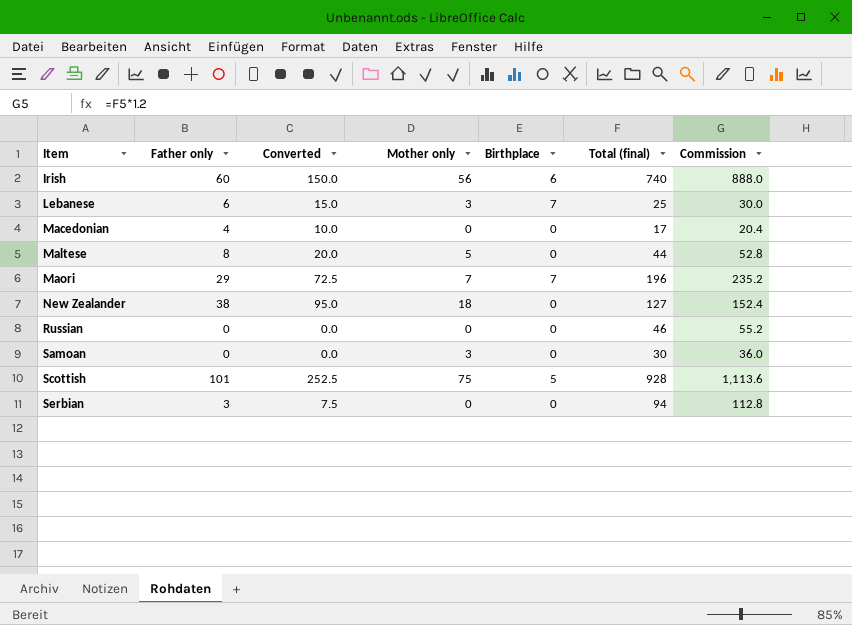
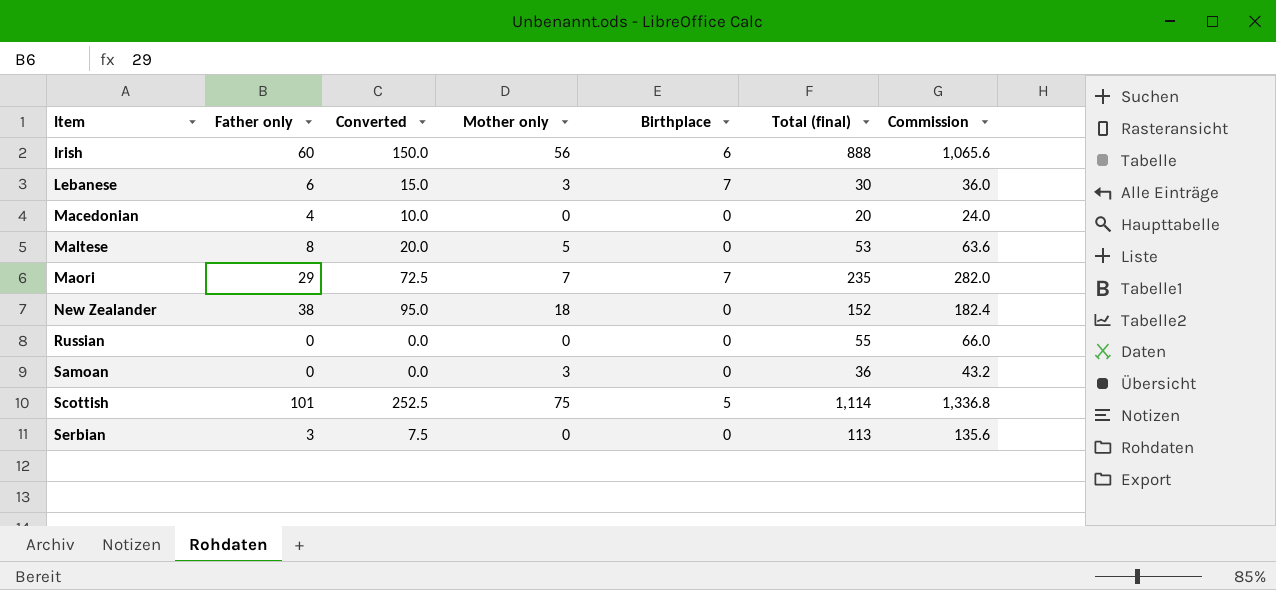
Irish | Total (final): 740 -> 888
Irish | Commission: 888.0 -> 1,065.6
Lebanese | Total (final): 25 -> 30
Lebanese | Commission: 30.0 -> 36.0
Macedonian | Total (final): 17 -> 20
Macedonian | Commission: 20.4 -> 24.0
Maltese | Total (final): 44 -> 53
Maltese | Commission: 52.8 -> 63.6
Maori | Total (final): 196 -> 235
Maori | Commission: 235.2 -> 282.0
New Zealander | Total (final): 127 -> 152
New Zealander | Commission: 152.4 -> 182.4
Russian | Total (final): 46 -> 55
Russian | Commission: 55.2 -> 66.0
Samoan | Total (final): 30 -> 36
Samoan | Commission: 36.0 -> 43.2
Scottish | Total (final): 928 -> 1,114
Scottish | Commission: 1,113.6 -> 1,336.8
Serbian | Total (final): 94 -> 113
Serbian | Commission: 112.8 -> 135.6

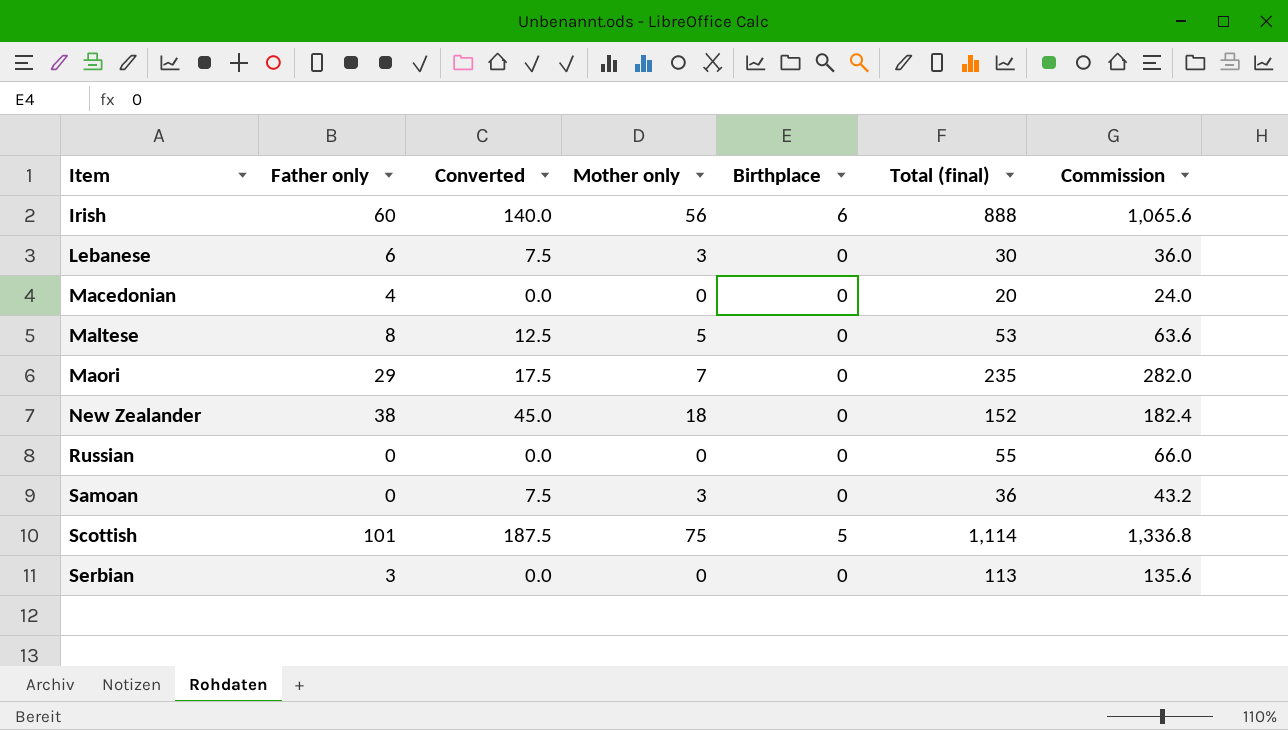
column Converted | formula: [Father only] * 2.5 -> [Mother only] * 2.5
Lebanese | Birthplace: 7 -> 0
Maori | Birthplace: 7 -> 0

